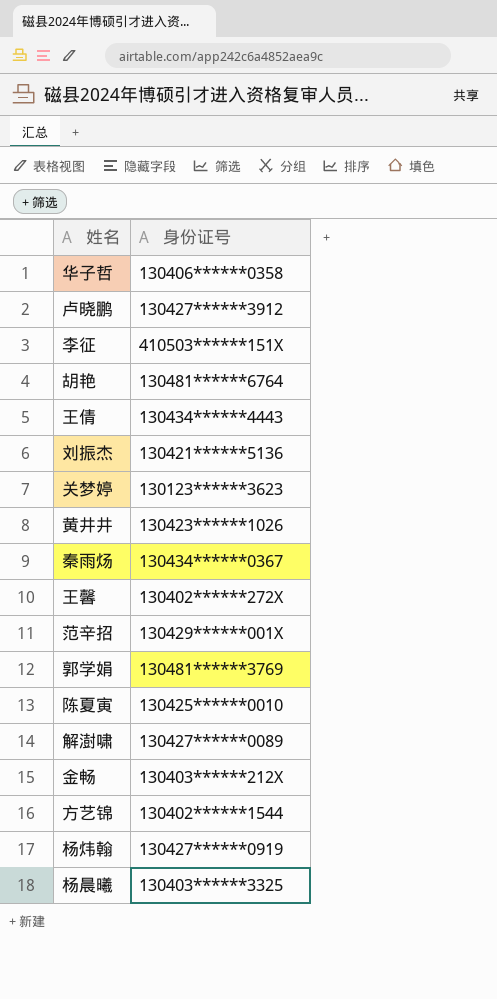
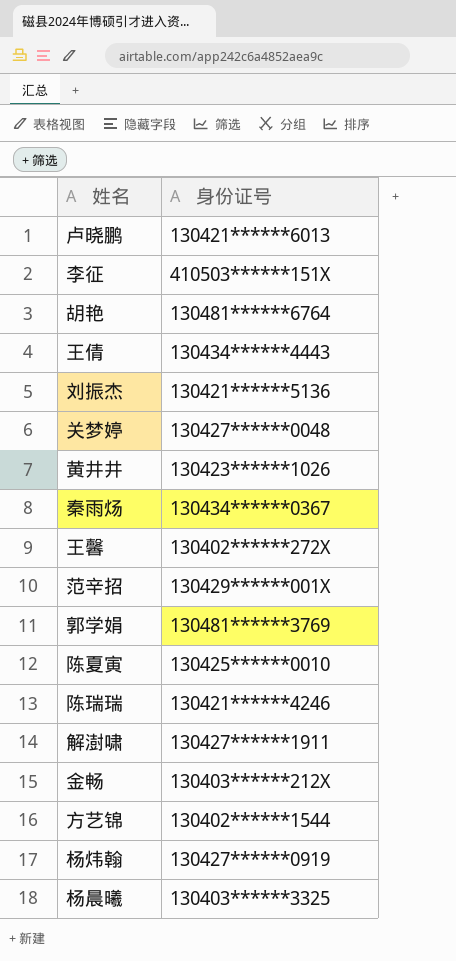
row 华子哲: 130406******0358 -> none
卢晓鹏 | 身份证号: 130427******3912 -> 130421******6013
关梦婷 | 身份证号: 130123******3623 -> 130427******0048
row 陈瑞瑞: none -> 130421******4246
解澍啸 | 身份证号: 130427******0089 -> 130427******1911

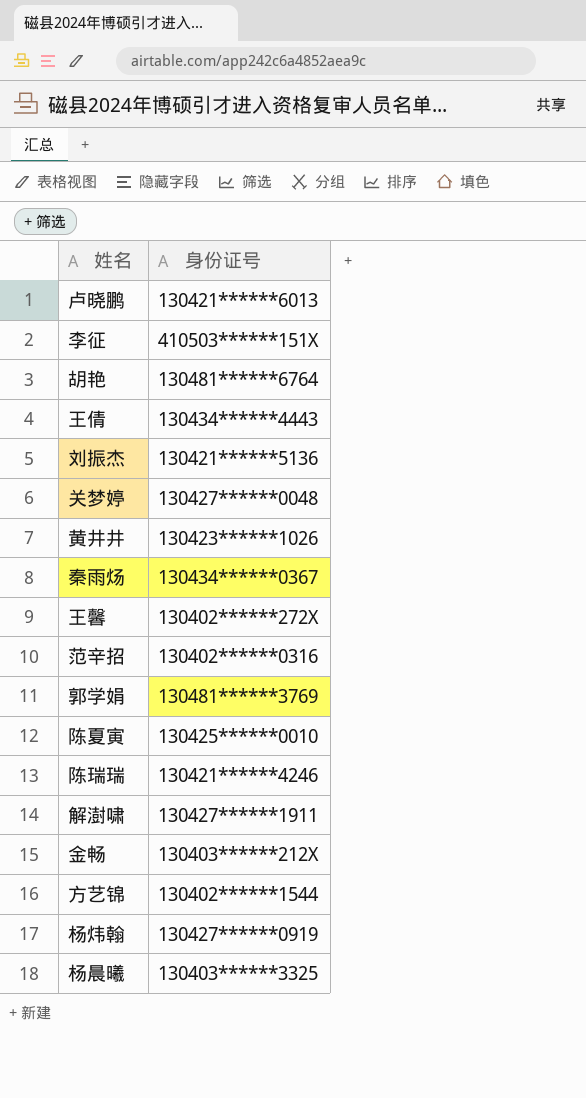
范辛招 | 身份证号: 130429******001X -> 130402******0316

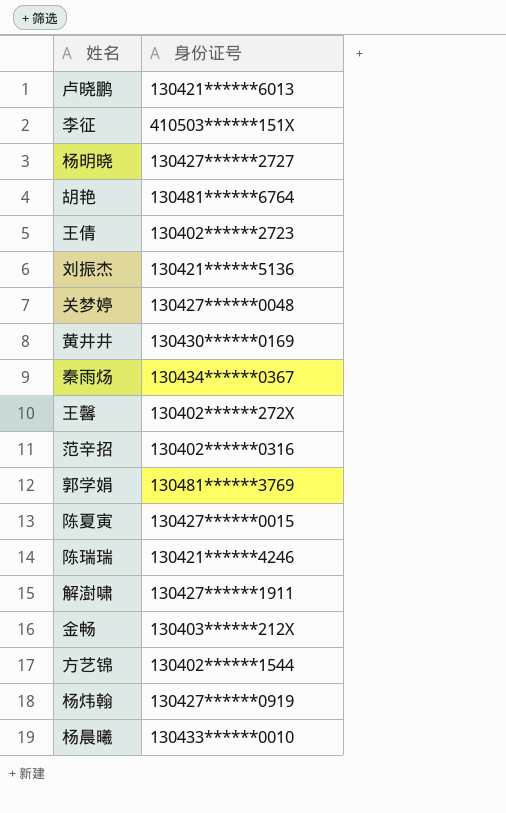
row 杨明晓: none -> 130427******2727
王倩 | 身份证号: 130434******4443 -> 130402******2723
黄井井 | 身份证号: 130423******1026 -> 130430******0169
陈夏寅 | 身份证号: 130425******0010 -> 130427******0015
杨晨曦 | 身份证号: 130403******3325 -> 130433******0010

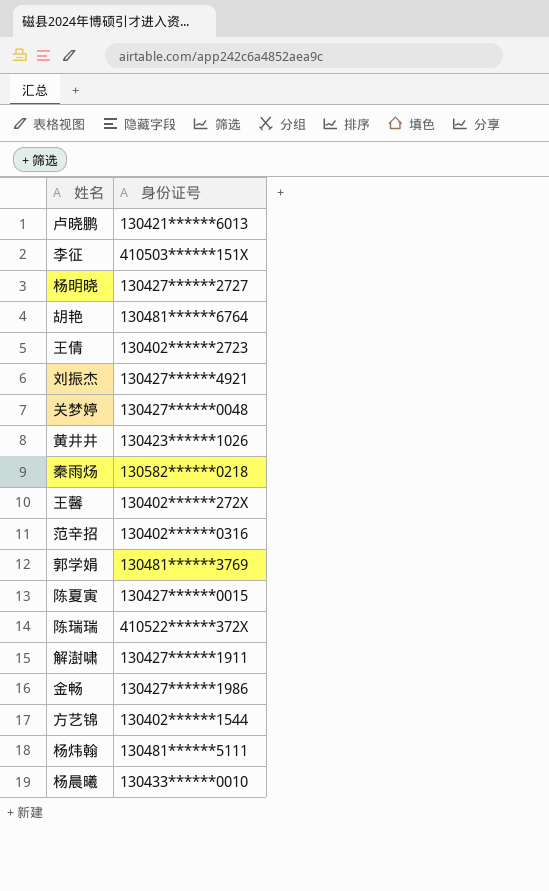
刘振杰 | 身份证号: 130421******5136 -> 130427******4921
黄井井 | 身份证号: 130430******0169 -> 130423******1026
秦雨炀 | 身份证号: 130434******0367 -> 130582******0218
陈瑞瑞 | 身份证号: 130421******4246 -> 410522******372X
金畅 | 身份证号: 130403******212X -> 130427******1986
杨炜翰 | 身份证号: 130427******0919 -> 130481******5111

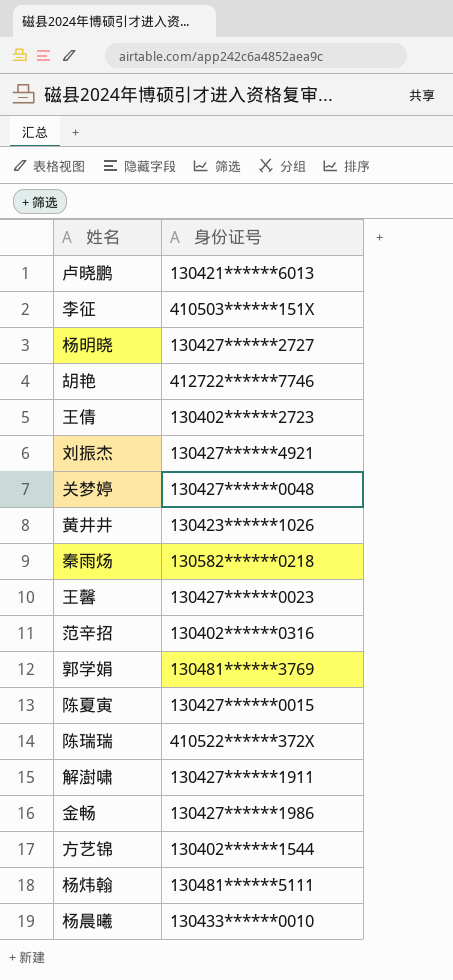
胡艳 | 身份证号: 130481******6764 -> 412722******7746
王馨 | 身份证号: 130402******272X -> 130427******0023

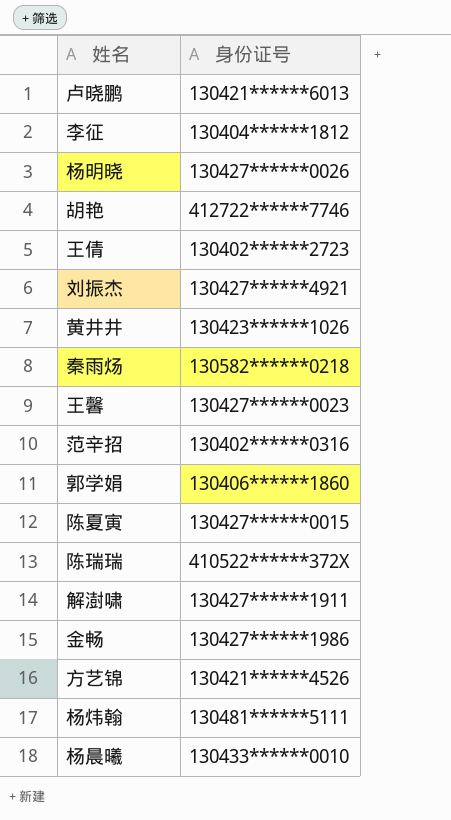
row 关梦婷: 130427******0048 -> none
李征 | 身份证号: 410503******151X -> 130404******1812
杨明晓 | 身份证号: 130427******2727 -> 130427******0026
郭学娟 | 身份证号: 130481******3769 -> 130406******1860
方艺锦 | 身份证号: 130402******1544 -> 130421******4526

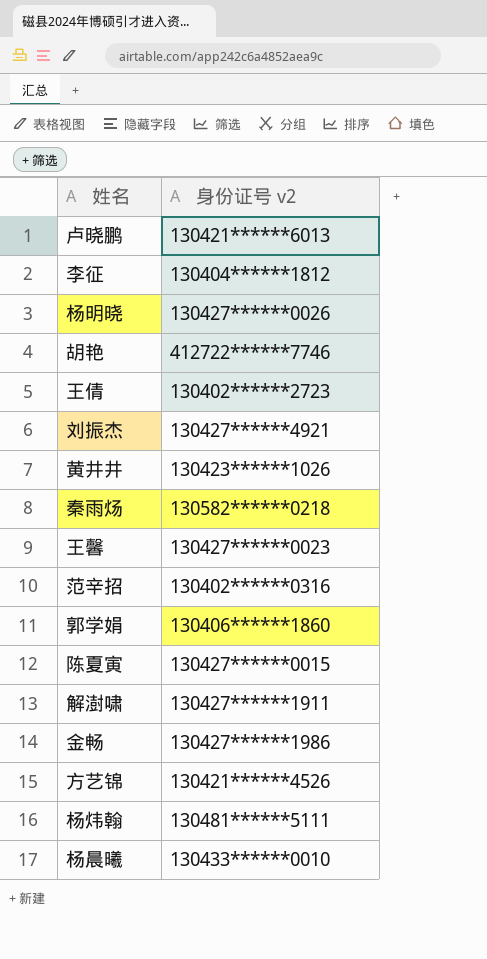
column name: 身份证号 -> 身份证号 v2
row 陈瑞瑞: 410522******372X -> none

